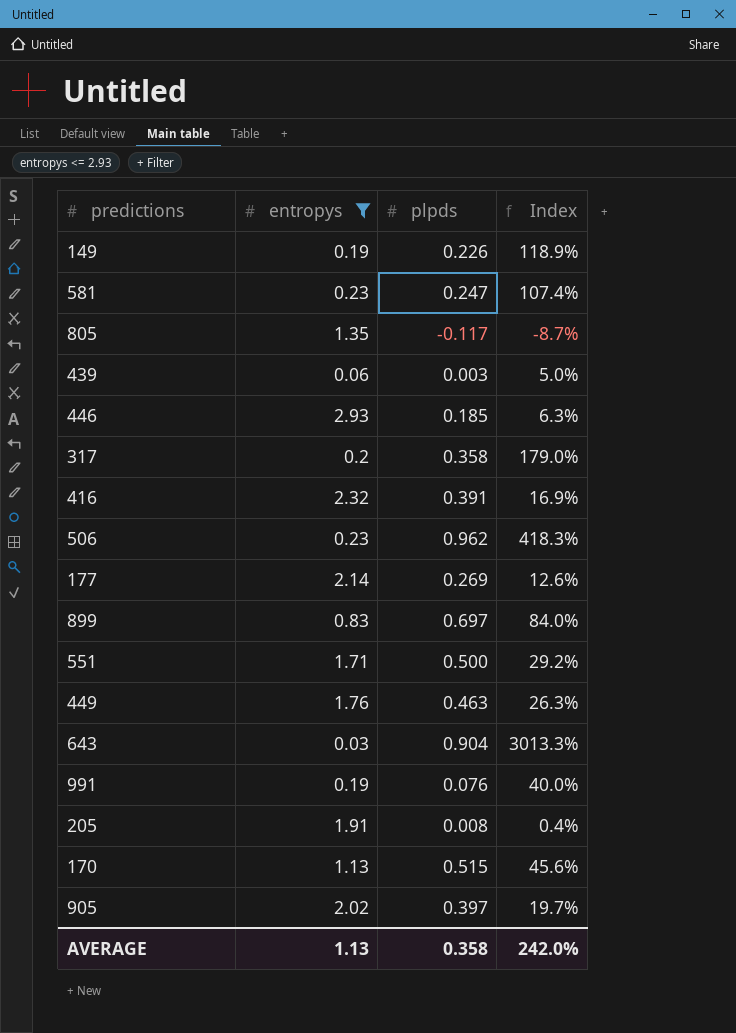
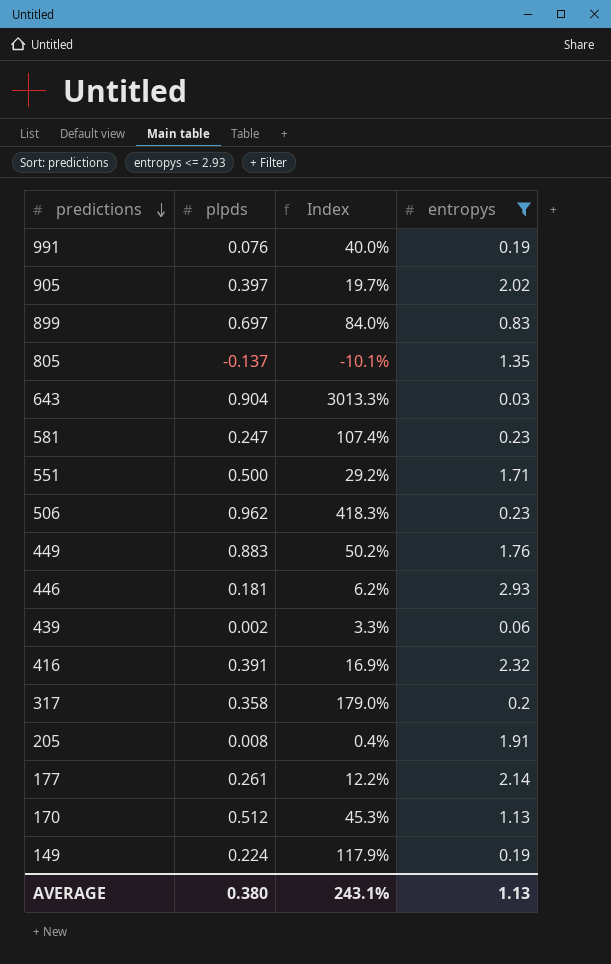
row order: none -> predictions descending
column entropys | position: 2 -> 4
805 | plpds: -0.117 -> -0.137
805 | Index: -8.7% -> -10.1%
449 | plpds: 0.463 -> 0.883
449 | Index: 26.3% -> 50.2%
446 | plpds: 0.185 -> 0.181
446 | Index: 6.3% -> 6.2%
439 | plpds: 0.003 -> 0.002
439 | Index: 5.0% -> 3.3%
177 | plpds: 0.269 -> 0.261
177 | Index: 12.6% -> 12.2%
170 | plpds: 0.515 -> 0.512
170 | Index: 45.6% -> 45.3%
149 | plpds: 0.226 -> 0.224
149 | Index: 118.9% -> 117.9%
AVERAGE | plpds: 0.358 -> 0.380
AVERAGE | Index: 242.0% -> 243.1%

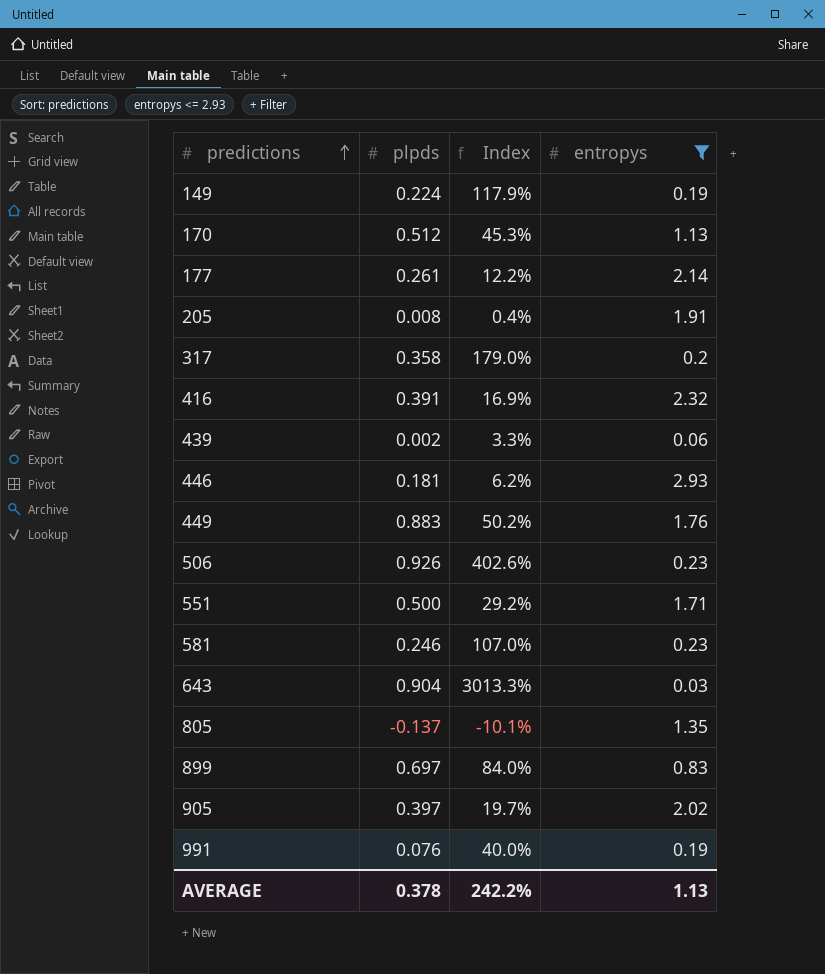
row order: predictions descending -> predictions ascending
506 | plpds: 0.962 -> 0.926
506 | Index: 418.3% -> 402.6%
581 | plpds: 0.247 -> 0.246
581 | Index: 107.4% -> 107.0%
AVERAGE | plpds: 0.380 -> 0.378
AVERAGE | Index: 243.1% -> 242.2%

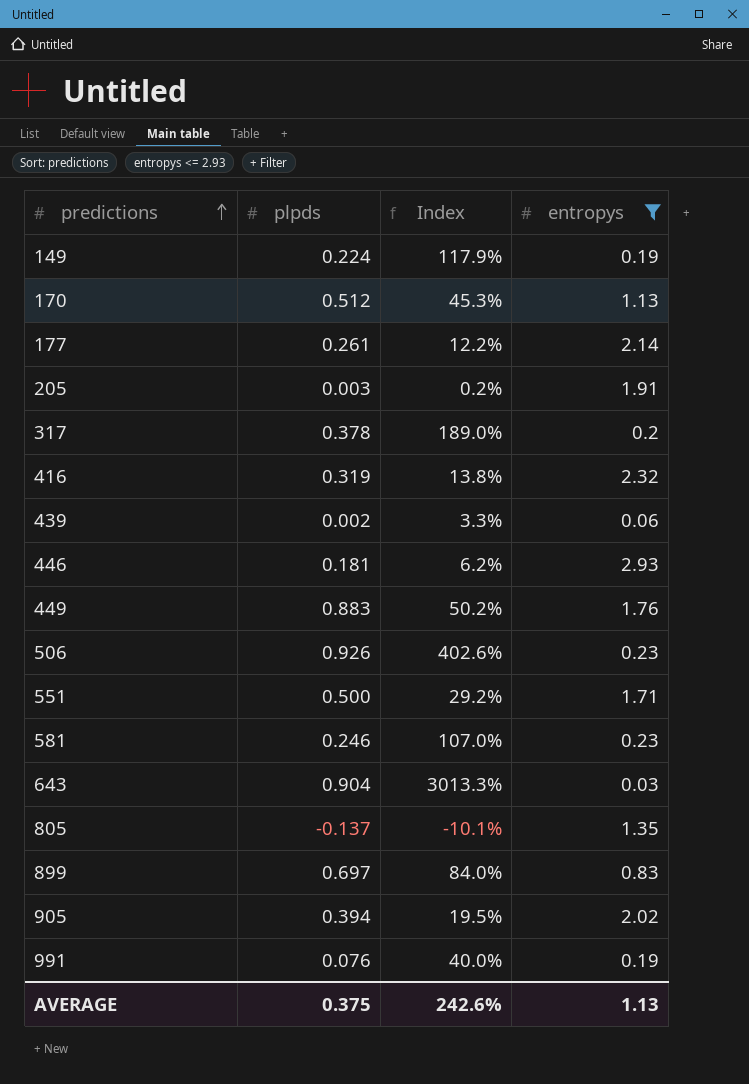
205 | plpds: 0.008 -> 0.003
205 | Index: 0.4% -> 0.2%
317 | plpds: 0.358 -> 0.378
317 | Index: 179.0% -> 189.0%
416 | plpds: 0.391 -> 0.319
416 | Index: 16.9% -> 13.8%
905 | plpds: 0.397 -> 0.394
905 | Index: 19.7% -> 19.5%
AVERAGE | plpds: 0.378 -> 0.375
AVERAGE | Index: 242.2% -> 242.6%

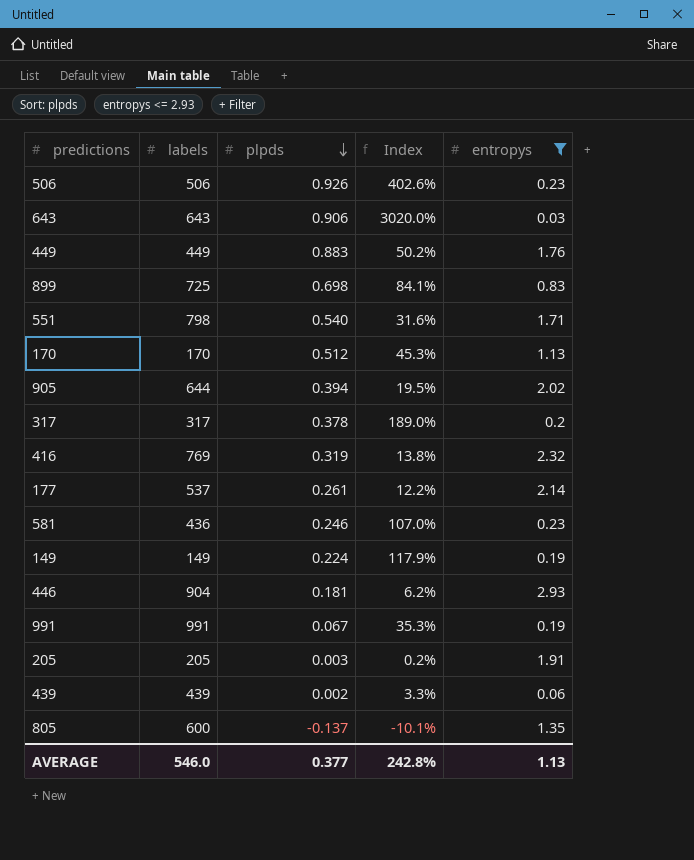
row order: predictions ascending -> plpds descending
column labels | position: none -> 2
643 | plpds: 0.904 -> 0.906
643 | Index: 3013.3% -> 3020.0%
899 | plpds: 0.697 -> 0.698
899 | Index: 84.0% -> 84.1%
551 | plpds: 0.500 -> 0.540
551 | Index: 29.2% -> 31.6%
991 | plpds: 0.076 -> 0.067
991 | Index: 40.0% -> 35.3%
AVERAGE | plpds: 0.375 -> 0.377
AVERAGE | Index: 242.6% -> 242.8%

